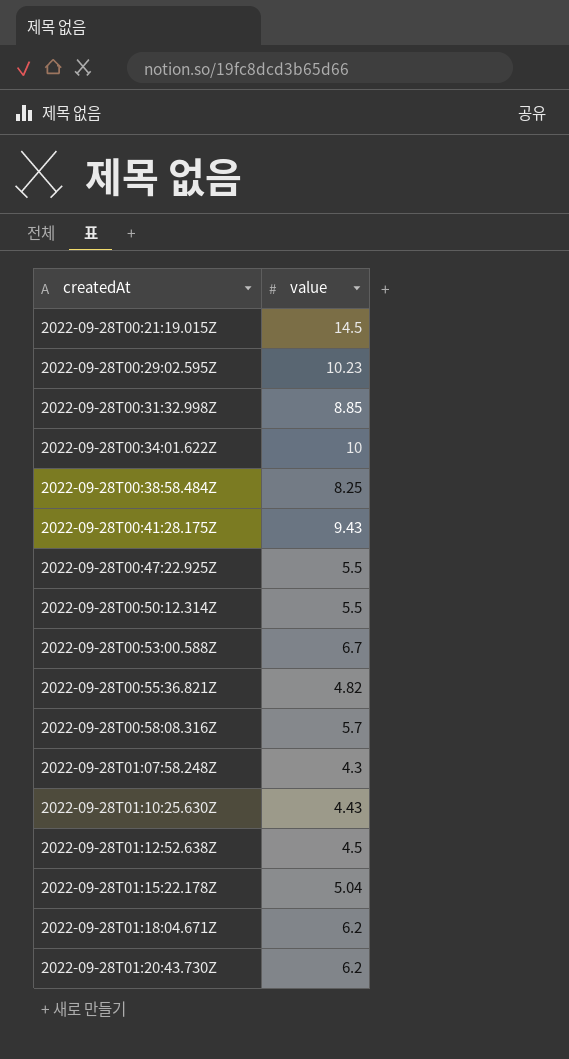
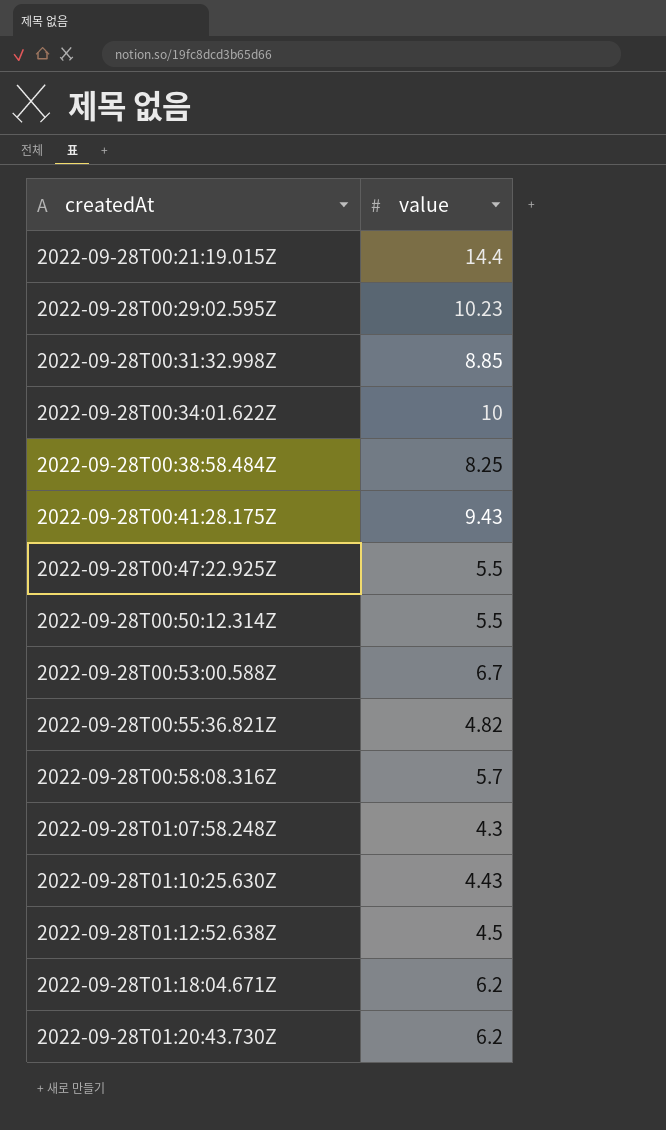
row 2022-09-28T01:15:22.178Z: 5.04 -> none
2022-09-28T00:21:19.015Z | value: 14.5 -> 14.4

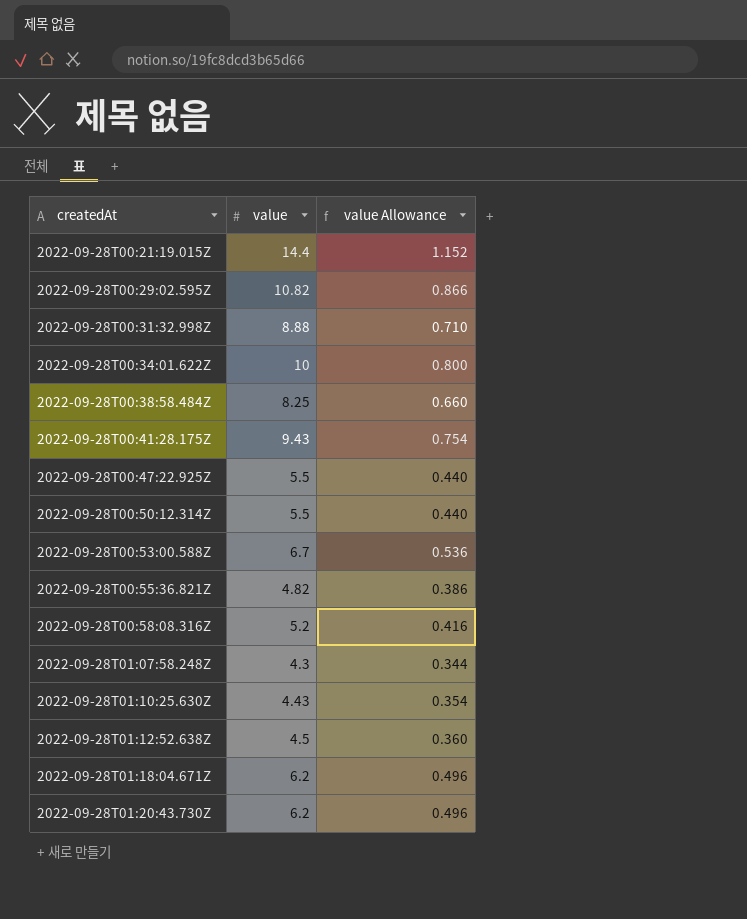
column value Allowance | formula: none -> [value] * 0.08
2022-09-28T00:29:02.595Z | value: 10.23 -> 10.82
2022-09-28T00:31:32.998Z | value: 8.85 -> 8.88
2022-09-28T00:58:08.316Z | value: 5.7 -> 5.2

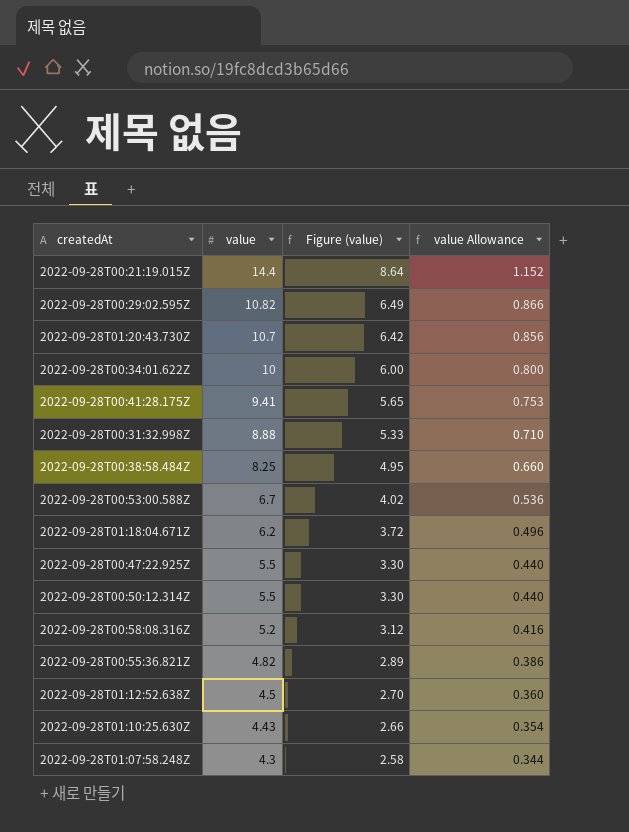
row order: createdAt ascending -> value descending
column Figure (value) | formula: none -> [value] * 0.6
2022-09-28T01:20:43.730Z | value: 6.2 -> 10.7
2022-09-28T01:20:43.730Z | value Allowance: 0.496 -> 0.856
2022-09-28T00:41:28.175Z | value: 9.43 -> 9.41
2022-09-28T00:41:28.175Z | value Allowance: 0.754 -> 0.753

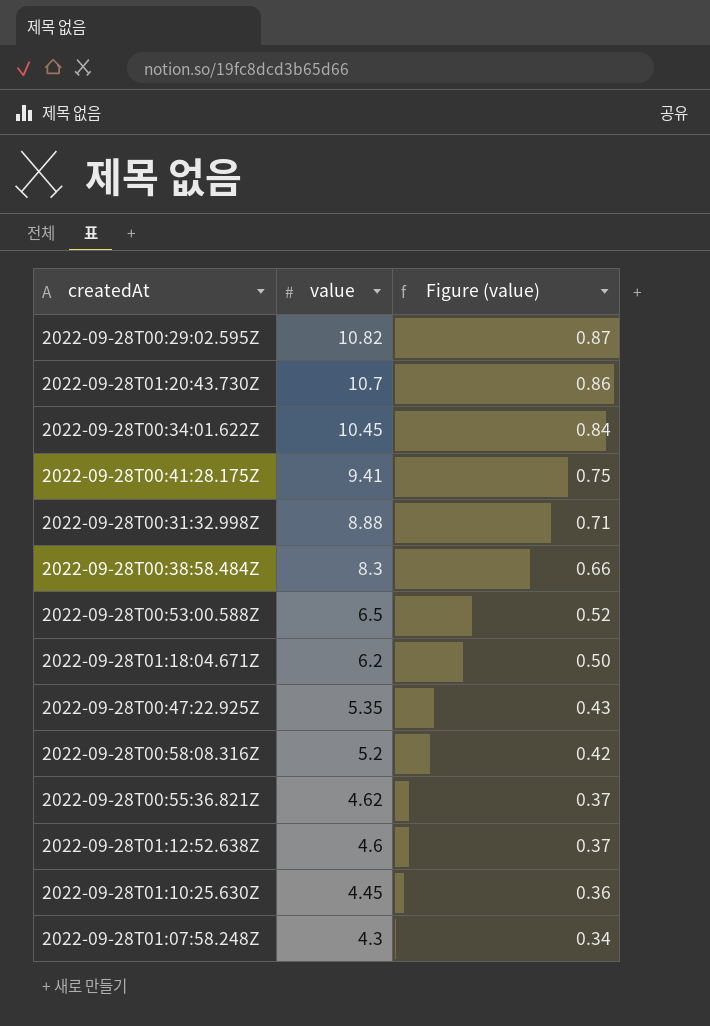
column value Allowance | formula: [value] * 0.08 -> none
column Figure (value) | formula: [value] * 0.6 -> [value] * 0.08
row 2022-09-28T00:21:19.015Z: 14.4 | 8.64 | 1.152 -> none
row 2022-09-28T00:50:12.314Z: 5.5 | 3.30 | 0.440 -> none
2022-09-28T00:34:01.622Z | value: 10 -> 10.45
2022-09-28T00:38:58.484Z | value: 8.25 -> 8.3
2022-09-28T00:53:00.588Z | value: 6.7 -> 6.5
2022-09-28T00:47:22.925Z | value: 5.5 -> 5.35
2022-09-28T00:55:36.821Z | value: 4.82 -> 4.62
2022-09-28T01:12:52.638Z | value: 4.5 -> 4.6
2022-09-28T01:10:25.630Z | value: 4.43 -> 4.45

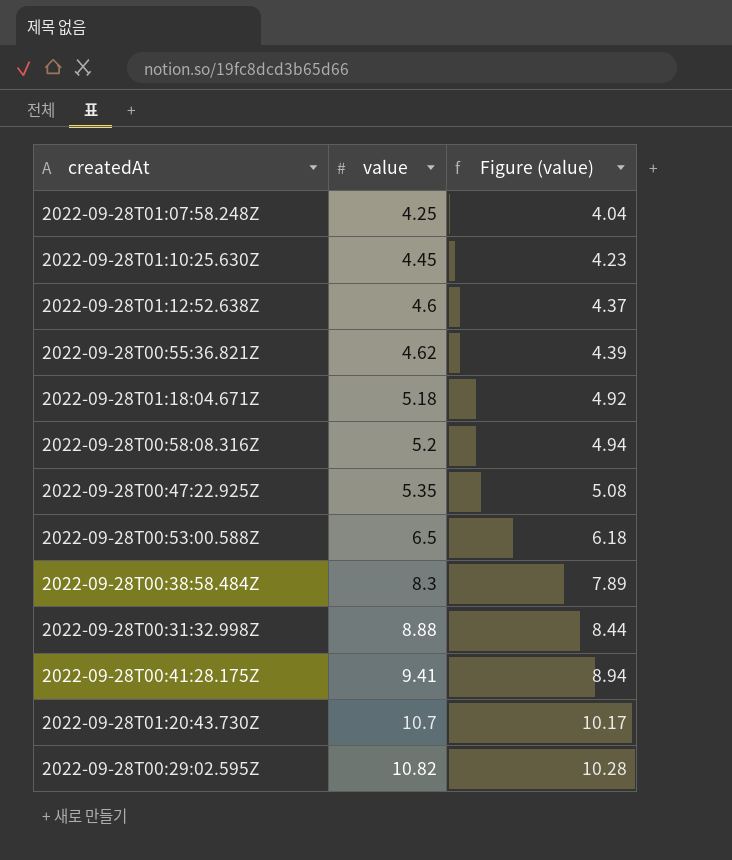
row order: value descending -> value ascending
column Figure (value) | formula: [value] * 0.08 -> [value] * 0.95
row 2022-09-28T00:34:01.622Z: 10.45 | 0.84 -> none
2022-09-28T01:07:58.248Z | value: 4.3 -> 4.25
2022-09-28T01:18:04.671Z | value: 6.2 -> 5.18

